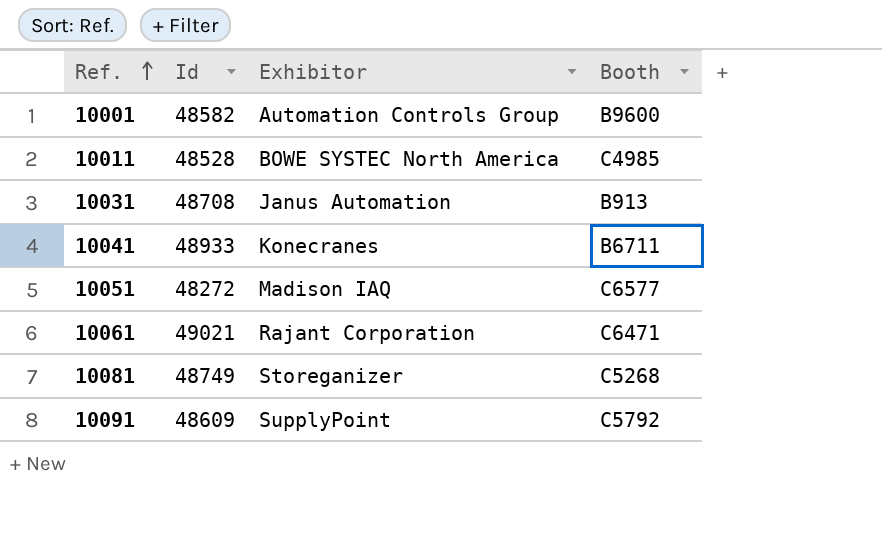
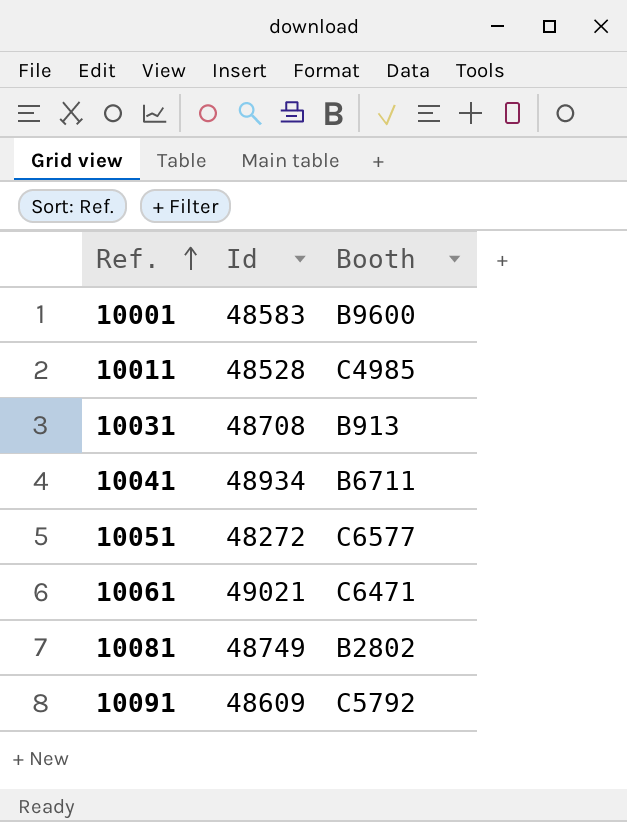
column Exhibitor | position: 3 -> none
10001 | Id: 48582 -> 48583
10041 | Id: 48933 -> 48934
10081 | Booth: C5268 -> B2802

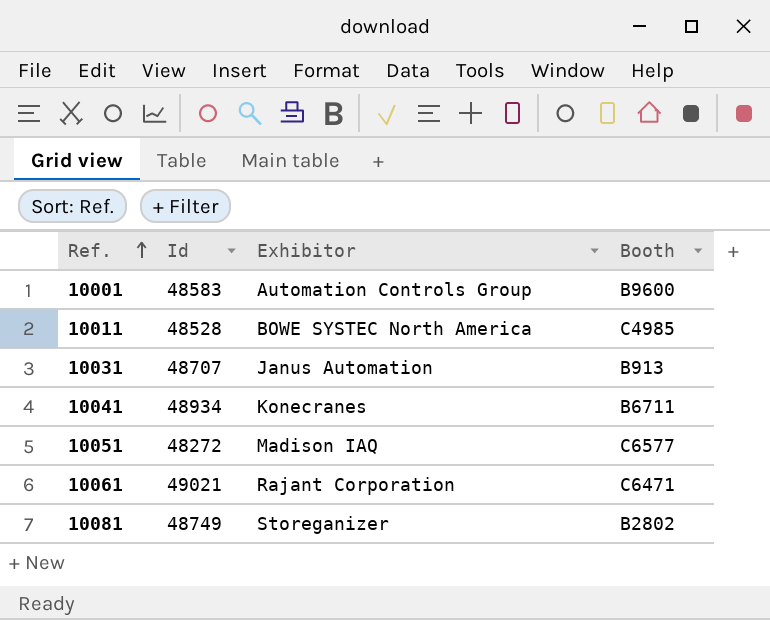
column Exhibitor | position: none -> 3
row 10091: 48609 | C5792 -> none
10031 | Id: 48708 -> 48707

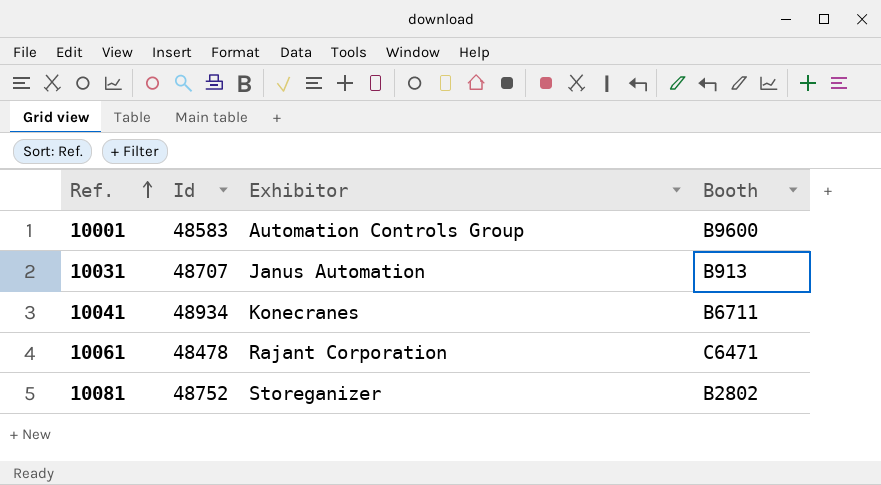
row 10011: 48528 | BOWE SYSTEC North America | C4985 -> none
row 10051: 48272 | Madison IAQ | C6577 -> none
10061 | Id: 49021 -> 48478
10081 | Id: 48749 -> 48752

